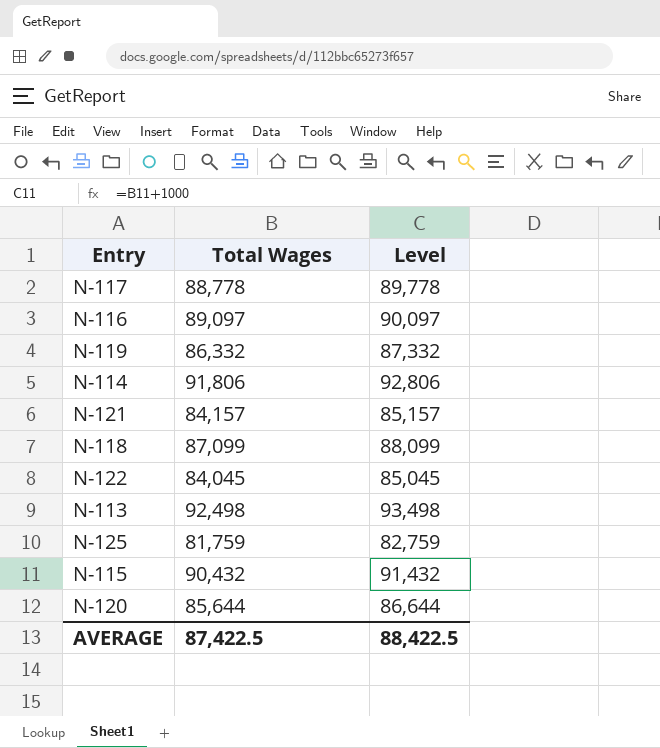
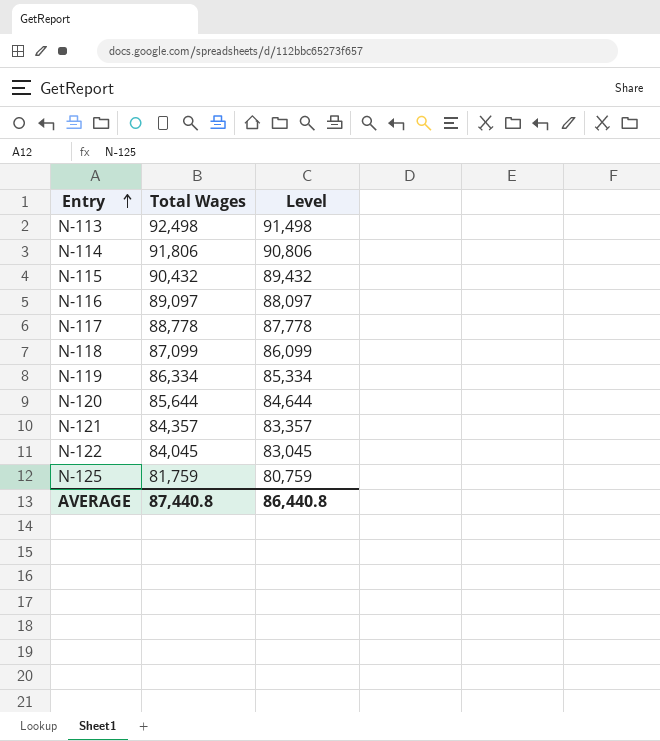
row order: none -> Entry ascending
column Level | formula: [Total Wages] + 1000 -> [Total Wages] - 1000
N-119 | Total Wages: 86,332 -> 86,334
N-121 | Total Wages: 84,157 -> 84,357
AVERAGE | Total Wages: 87,422.5 -> 87,440.8
AVERAGE | Level: 88,422.5 -> 86,440.8

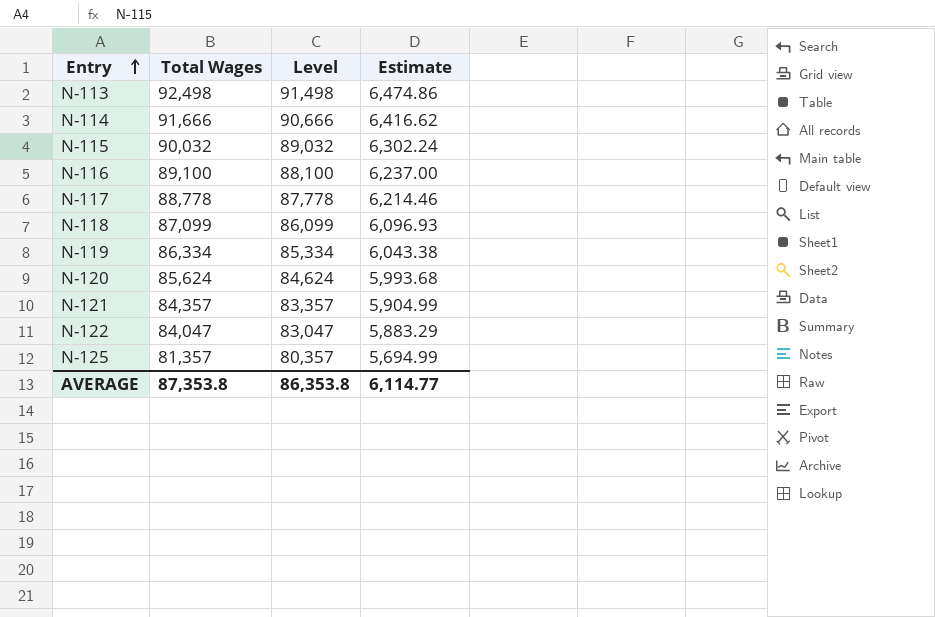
column Estimate | formula: none -> [Total Wages] * 0.07
N-114 | Total Wages: 91,806 -> 91,666
N-114 | Level: 90,806 -> 90,666
N-115 | Total Wages: 90,432 -> 90,032
N-115 | Level: 89,432 -> 89,032
N-116 | Total Wages: 89,097 -> 89,100
N-116 | Level: 88,097 -> 88,100
N-120 | Total Wages: 85,644 -> 85,624
N-120 | Level: 84,644 -> 84,624
N-122 | Total Wages: 84,045 -> 84,047
N-122 | Level: 83,045 -> 83,047
N-125 | Total Wages: 81,759 -> 81,357
N-125 | Level: 80,759 -> 80,357
AVERAGE | Total Wages: 87,440.8 -> 87,353.8
AVERAGE | Level: 86,440.8 -> 86,353.8

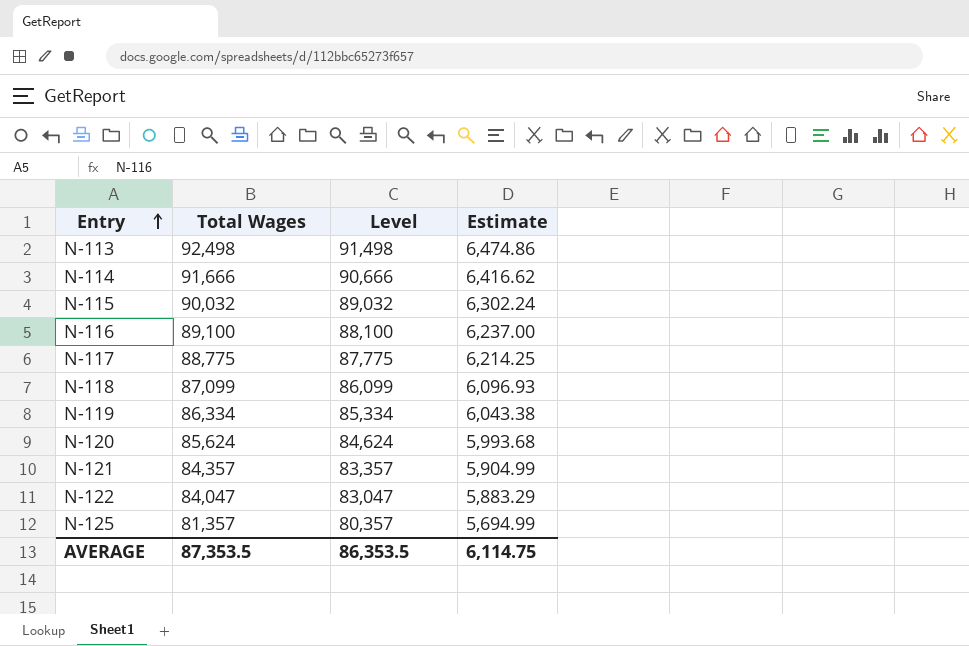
N-117 | Total Wages: 88,778 -> 88,775
N-117 | Level: 87,778 -> 87,775
N-117 | Estimate: 6,214.46 -> 6,214.25
AVERAGE | Total Wages: 87,353.8 -> 87,353.5
AVERAGE | Level: 86,353.8 -> 86,353.5
AVERAGE | Estimate: 6,114.77 -> 6,114.75

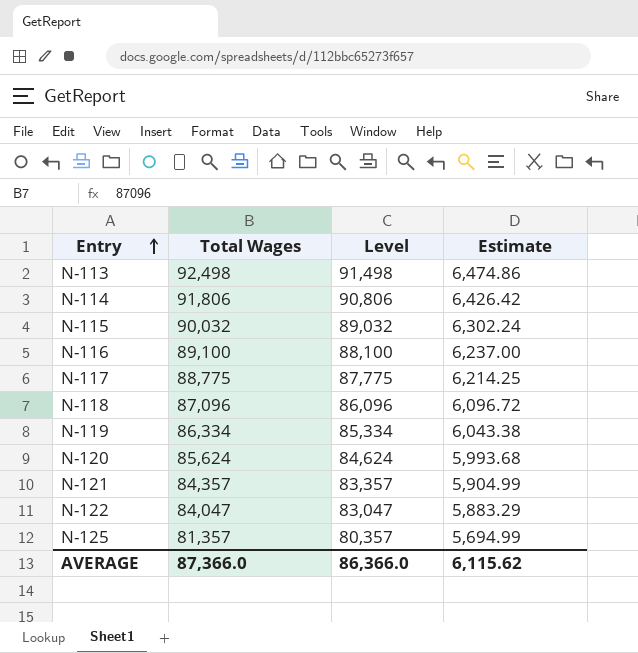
N-114 | Total Wages: 91,666 -> 91,806
N-114 | Level: 90,666 -> 90,806
N-114 | Estimate: 6,416.62 -> 6,426.42
N-118 | Total Wages: 87,099 -> 87,096
N-118 | Level: 86,099 -> 86,096
N-118 | Estimate: 6,096.93 -> 6,096.72
AVERAGE | Total Wages: 87,353.5 -> 87,366.0
AVERAGE | Level: 86,353.5 -> 86,366.0
AVERAGE | Estimate: 6,114.75 -> 6,115.62

